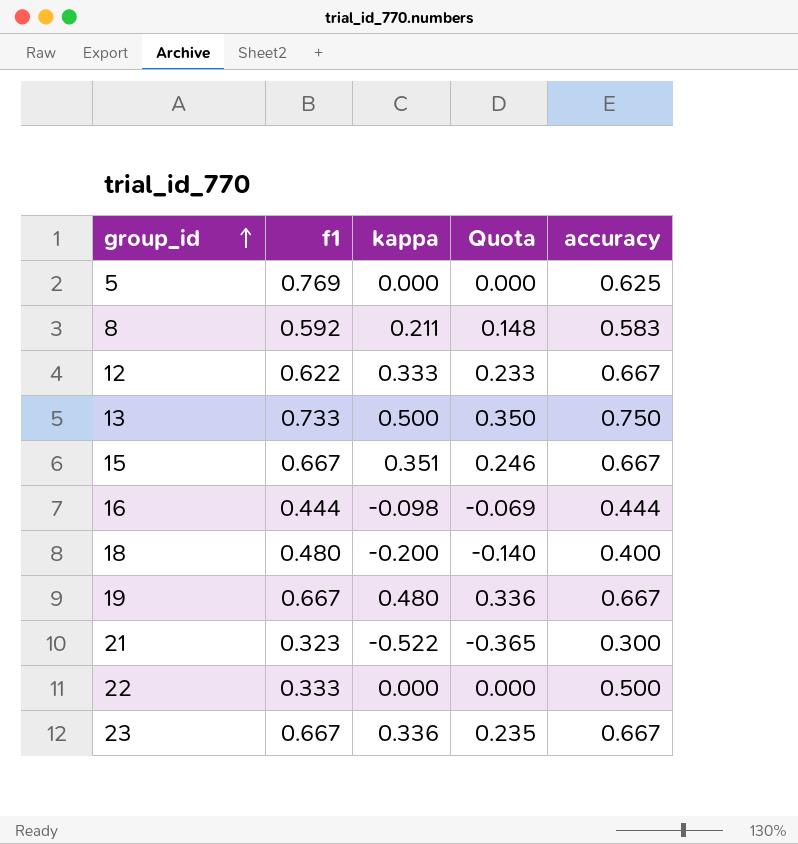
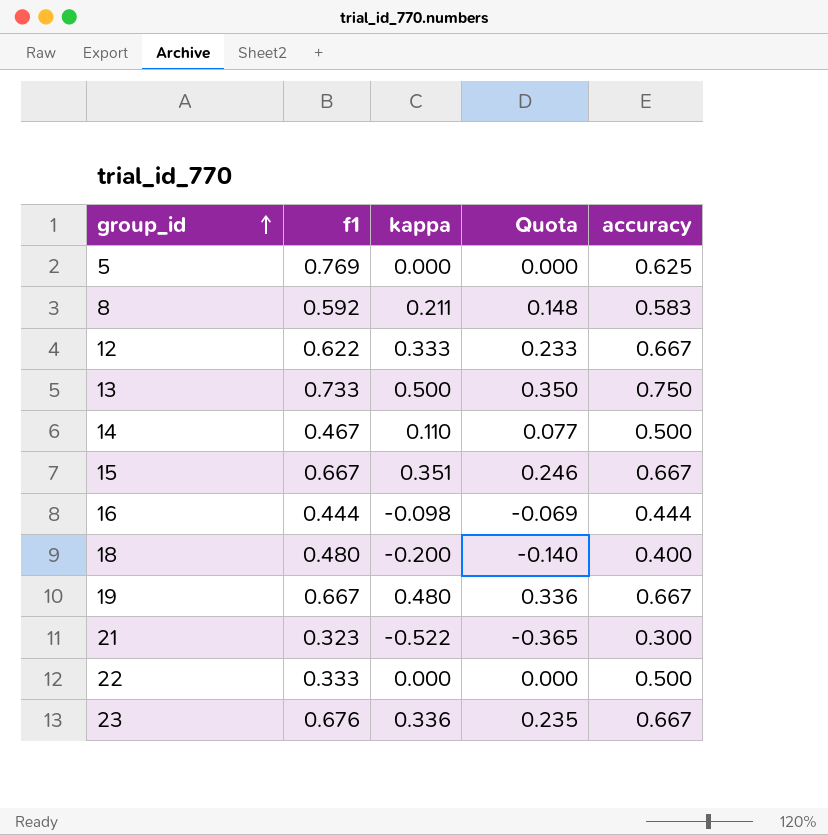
row 14: none -> 0.467 | 0.110 | 0.077 | 0.500
23 | f1: 0.667 -> 0.676

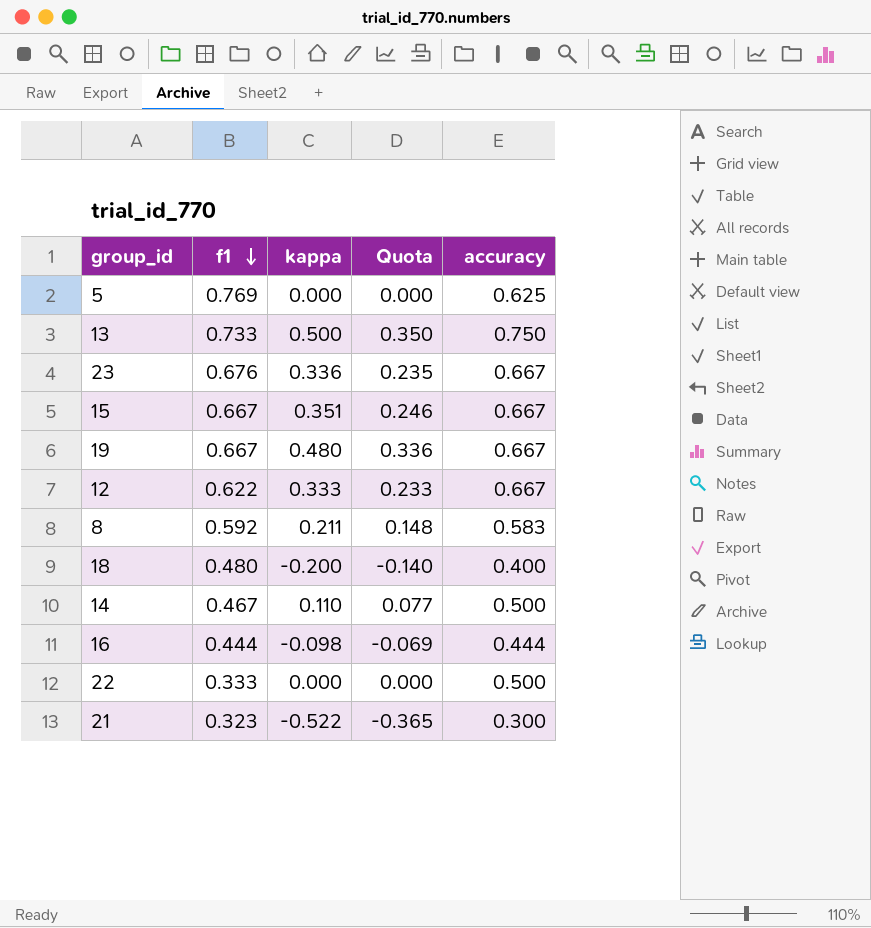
row order: group_id ascending -> f1 descending

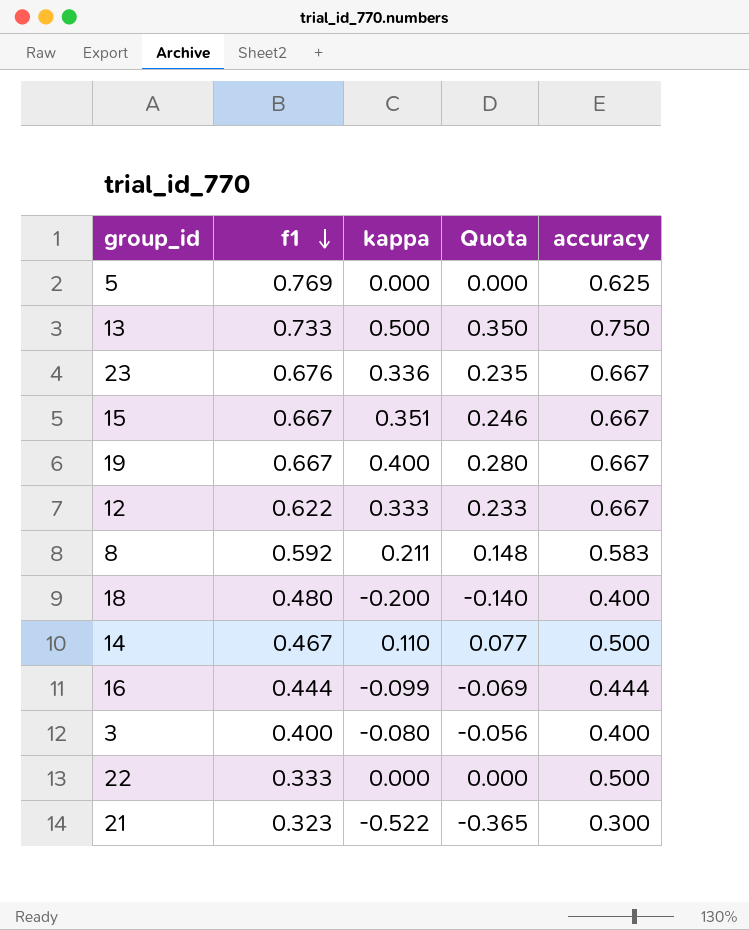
19 | kappa: 0.480 -> 0.400
19 | Quota: 0.336 -> 0.280
16 | kappa: -0.098 -> -0.099
row 3: none -> 0.400 | -0.080 | -0.056 | 0.400

